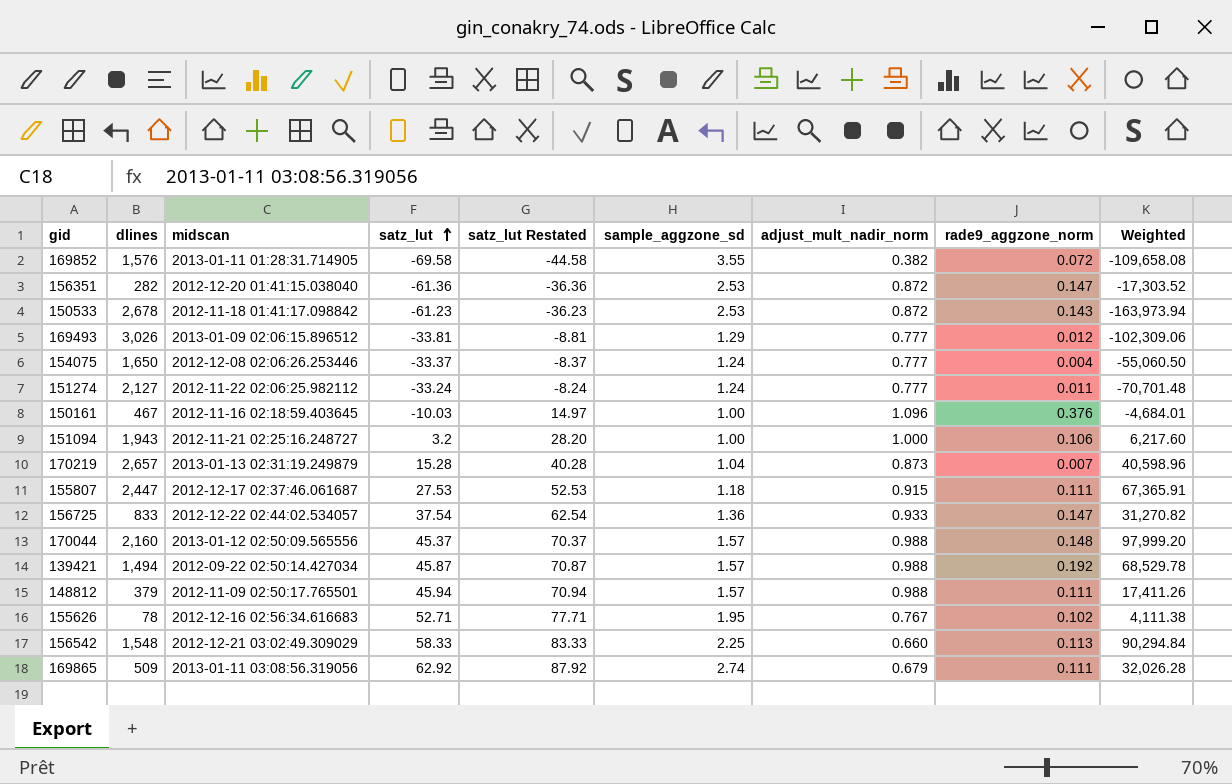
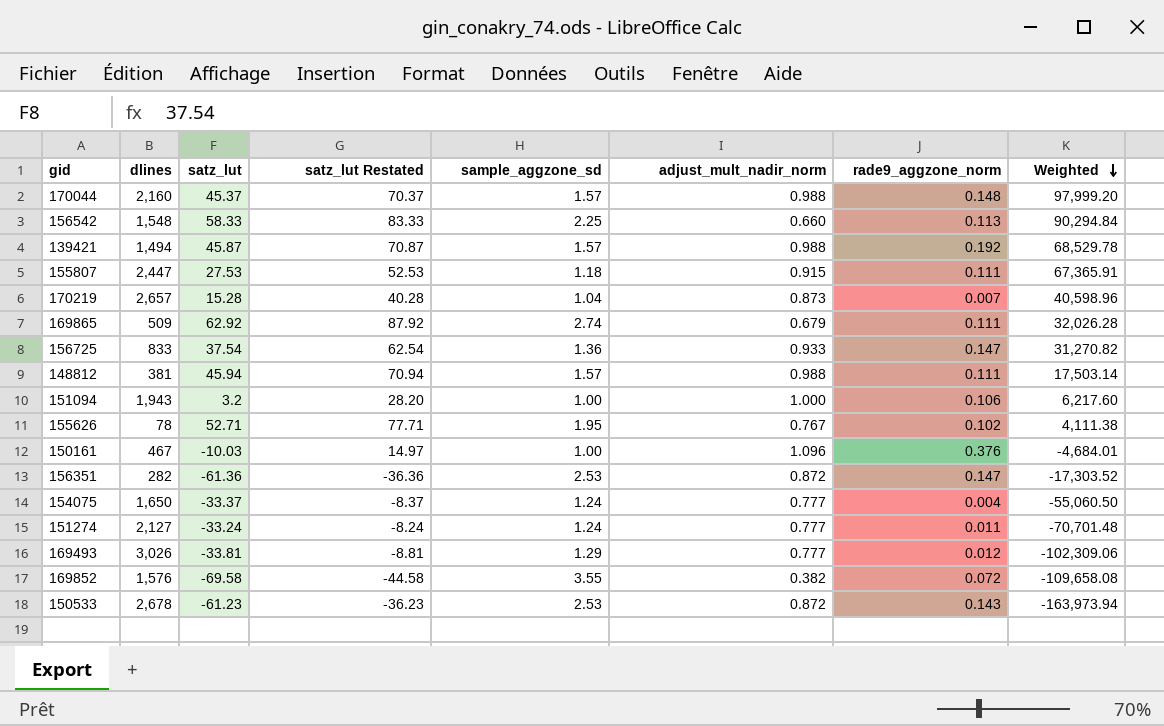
row order: satz_lut ascending -> Weighted descending
column midscan | position: 3 -> none
148812 | dlines: 379 -> 381
148812 | Weighted: 17,411.26 -> 17,503.14

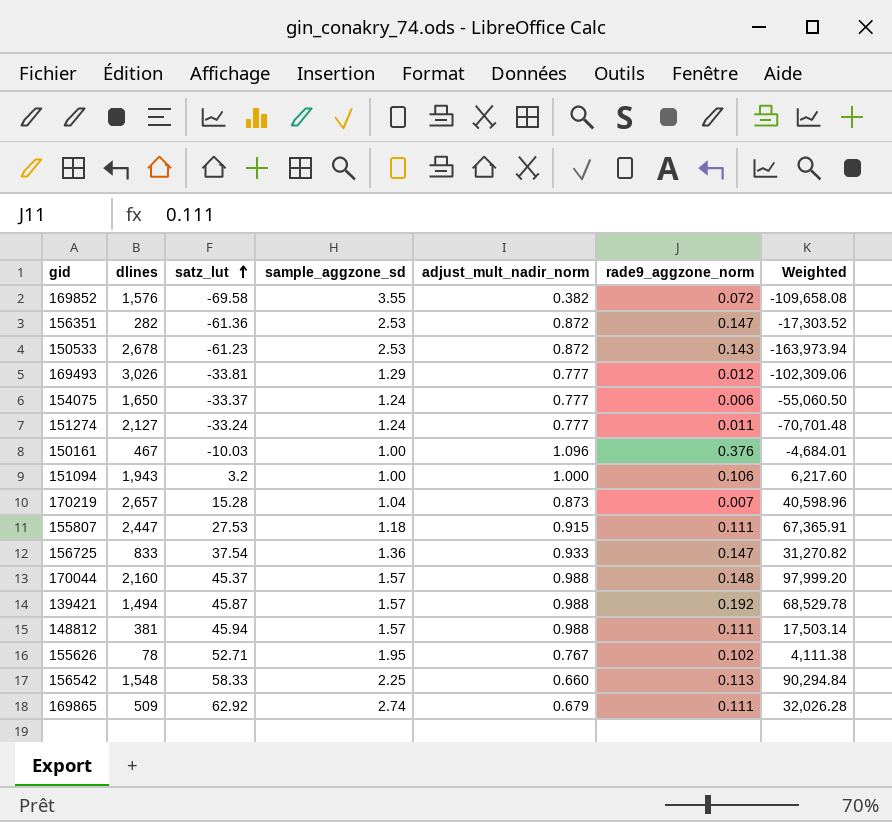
row order: Weighted descending -> satz_lut ascending
column satz_lut Restated | formula: [satz_lut] + 25 -> none
154075 | rade9_aggzone_norm: 0.004 -> 0.006

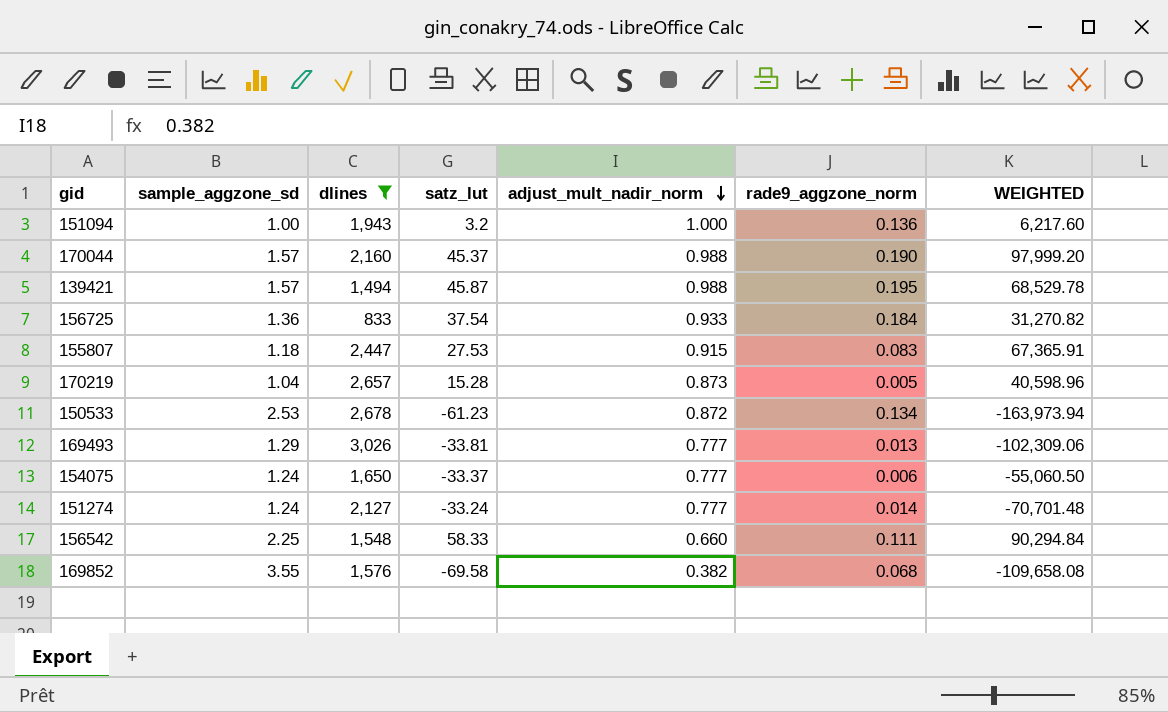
filter: none -> dlines >= 833
row order: satz_lut ascending -> adjust_mult_nadir_norm descending
column sample_aggzone_sd | position: 4 -> 2
column name: Weighted -> WEIGHTED
151094 | rade9_aggzone_norm: 0.106 -> 0.136
170044 | rade9_aggzone_norm: 0.148 -> 0.190
139421 | rade9_aggzone_norm: 0.192 -> 0.195
156725 | rade9_aggzone_norm: 0.147 -> 0.184
155807 | rade9_aggzone_norm: 0.111 -> 0.083
170219 | rade9_aggzone_norm: 0.007 -> 0.005
150533 | rade9_aggzone_norm: 0.143 -> 0.134
169493 | rade9_aggzone_norm: 0.012 -> 0.013
151274 | rade9_aggzone_norm: 0.011 -> 0.014
156542 | rade9_aggzone_norm: 0.113 -> 0.111
169852 | rade9_aggzone_norm: 0.072 -> 0.068

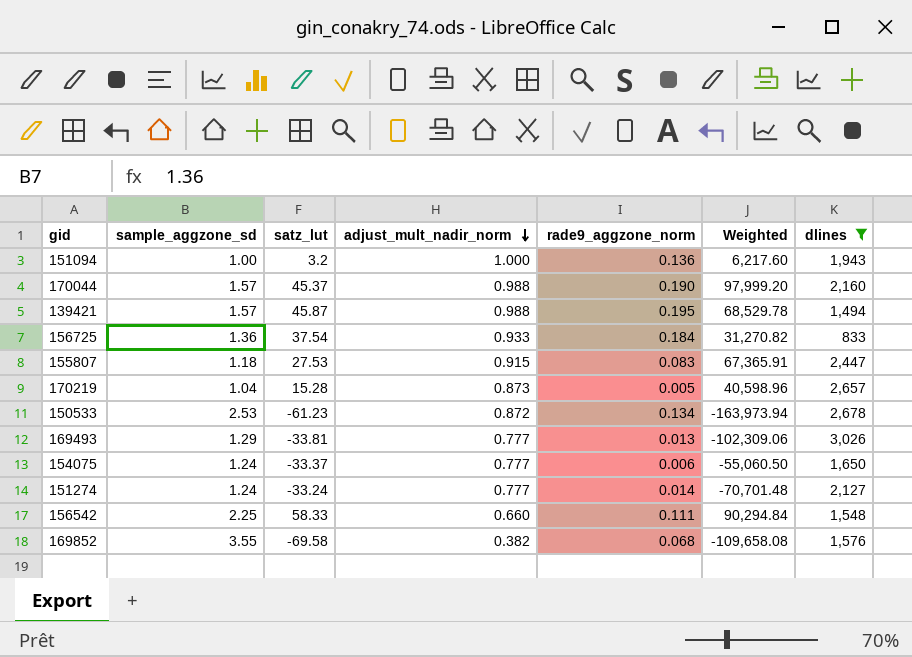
column name: WEIGHTED -> Weighted
column dlines | position: 3 -> 7

